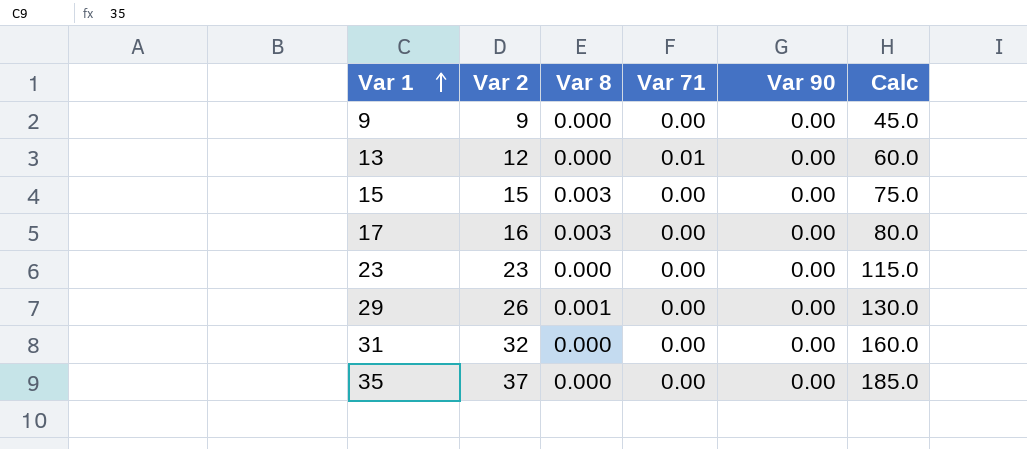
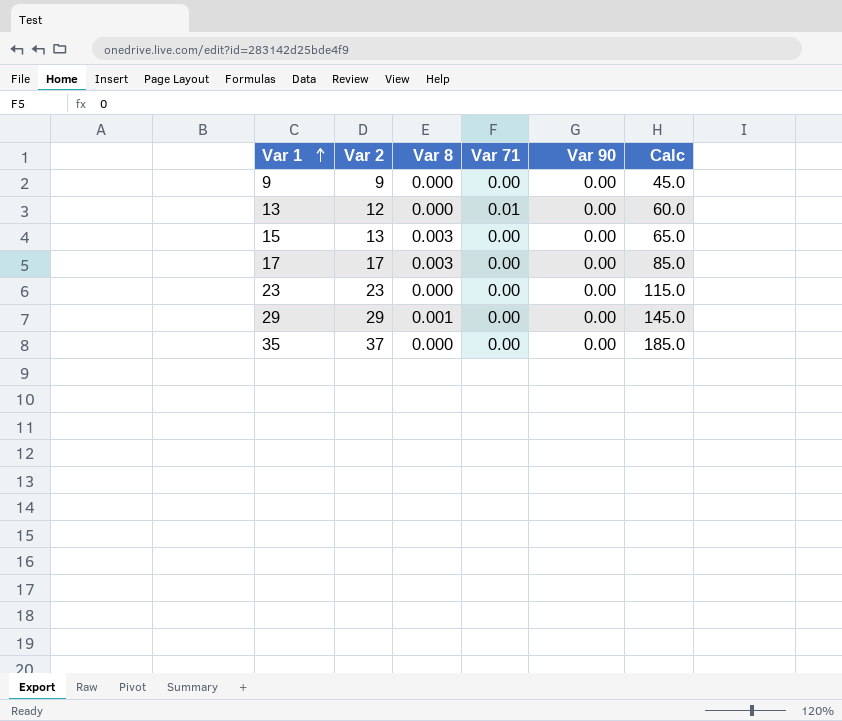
row 31: 32 | 0.000 | 0.00 | 0.00 | 160.0 -> none
15 | Var 2: 15 -> 13
15 | Calc: 75.0 -> 65.0
17 | Var 2: 16 -> 17
17 | Calc: 80.0 -> 85.0
29 | Var 2: 26 -> 29
29 | Calc: 130.0 -> 145.0

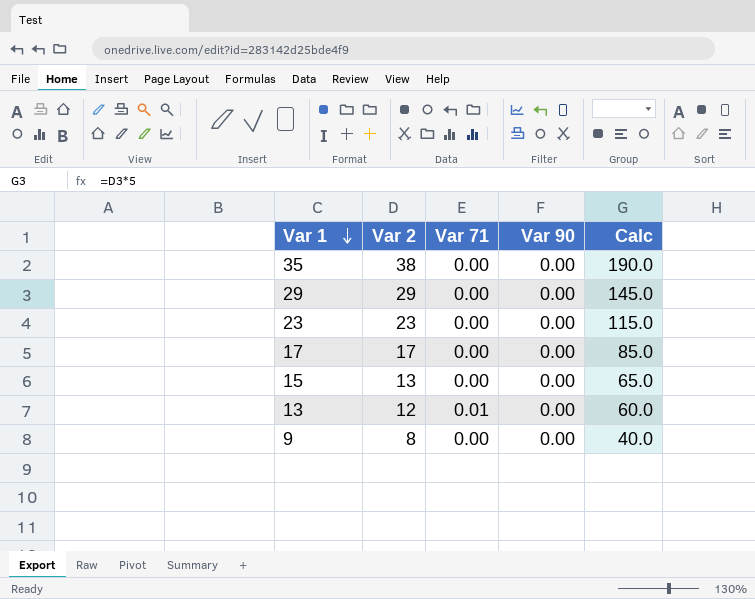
row order: Var 1 ascending -> Var 1 descending
column Var 8 | position: 3 -> none
35 | Var 2: 37 -> 38
35 | Calc: 185.0 -> 190.0
9 | Var 2: 9 -> 8
9 | Calc: 45.0 -> 40.0

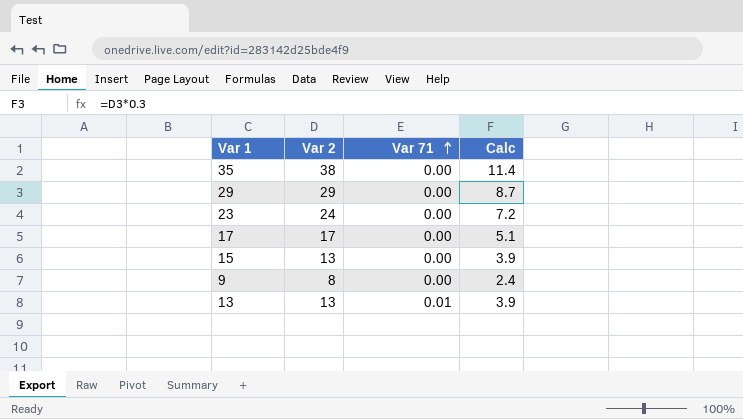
row order: Var 1 descending -> Var 71 ascending
column Var 90 | position: 4 -> none
column Calc | formula: [Var 2] * 5 -> [Var 2] * 0.3
23 | Var 2: 23 -> 24
13 | Var 2: 12 -> 13

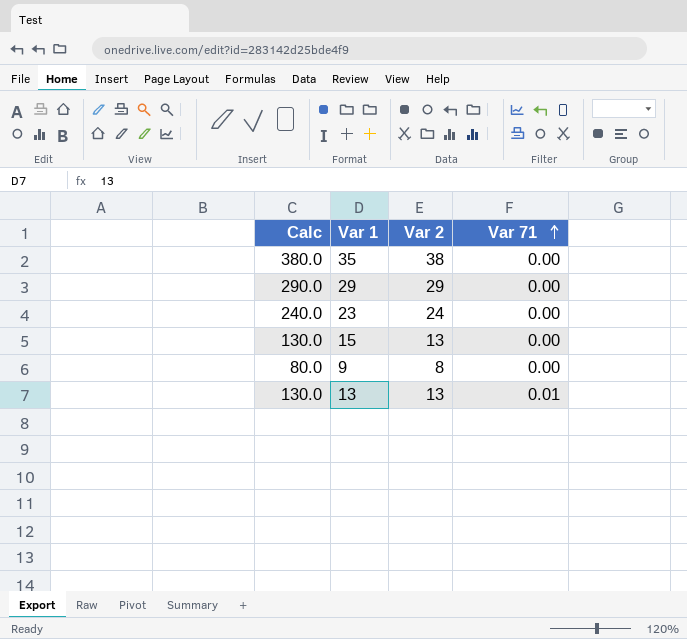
column Calc | formula: [Var 2] * 0.3 -> [Var 2] * 10
column Calc | position: 4 -> 1
row 17: 17 | 0.00 | 5.1 -> none

